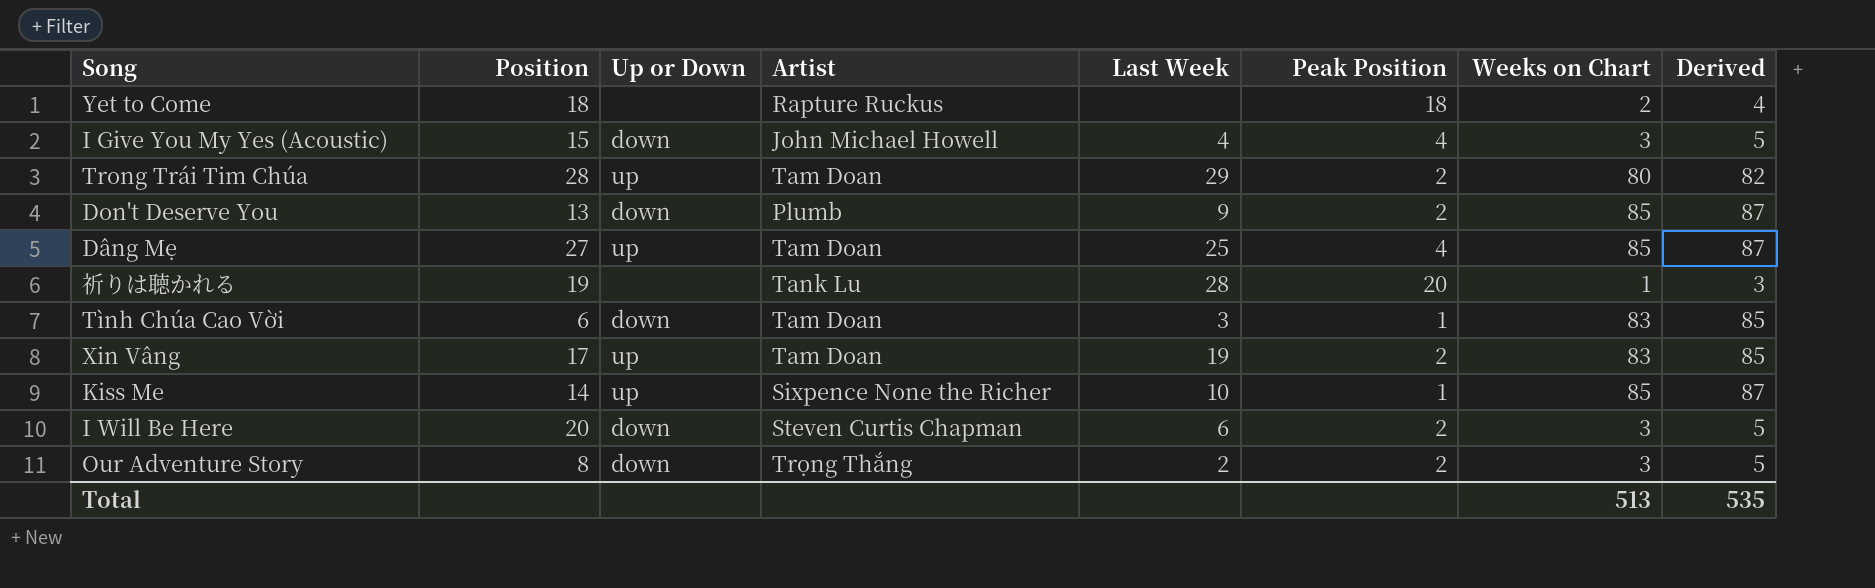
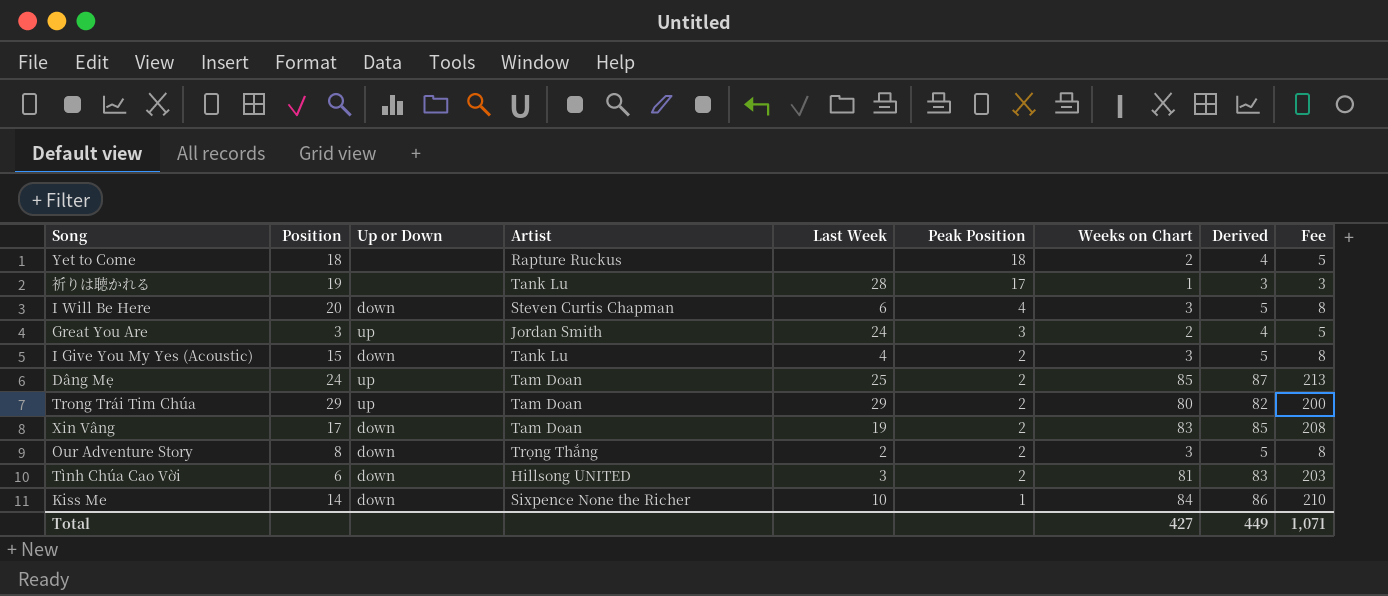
row order: none -> Peak Position descending
column Fee | formula: none -> [Weeks on Chart] * 2.5
row Don't Deserve You: 13 | down | Plumb | 9 | 2 | 85 | 87 -> none
祈りは聴かれる | Peak Position: 20 -> 17
I Will Be Here | Peak Position: 2 -> 4
row Great You Are: none -> 3 | up | Jordan Smith | 24 | 3 | 2 | 4 | 5
I Give You My Yes (Acoustic) | Artist: John Michael Howell -> Tank Lu
I Give You My Yes (Acoustic) | Peak Position: 4 -> 2
Dâng Mẹ | Position: 27 -> 24
Dâng Mẹ | Peak Position: 4 -> 2
Trong Trái Tim Chúa | Position: 28 -> 29
Xin Vâng | Up or Down: up -> down
Tình Chúa Cao Vời | Artist: Tam Doan -> Hillsong UNITED
Tình Chúa Cao Vời | Peak Position: 1 -> 2
Tình Chúa Cao Vời | Weeks on Chart: 83 -> 81
Tình Chúa Cao Vời | Derived: 85 -> 83
Kiss Me | Up or Down: up -> down
Kiss Me | Weeks on Chart: 85 -> 84
Kiss Me | Derived: 87 -> 86
Total | Weeks on Chart: 513 -> 427
Total | Derived: 535 -> 449

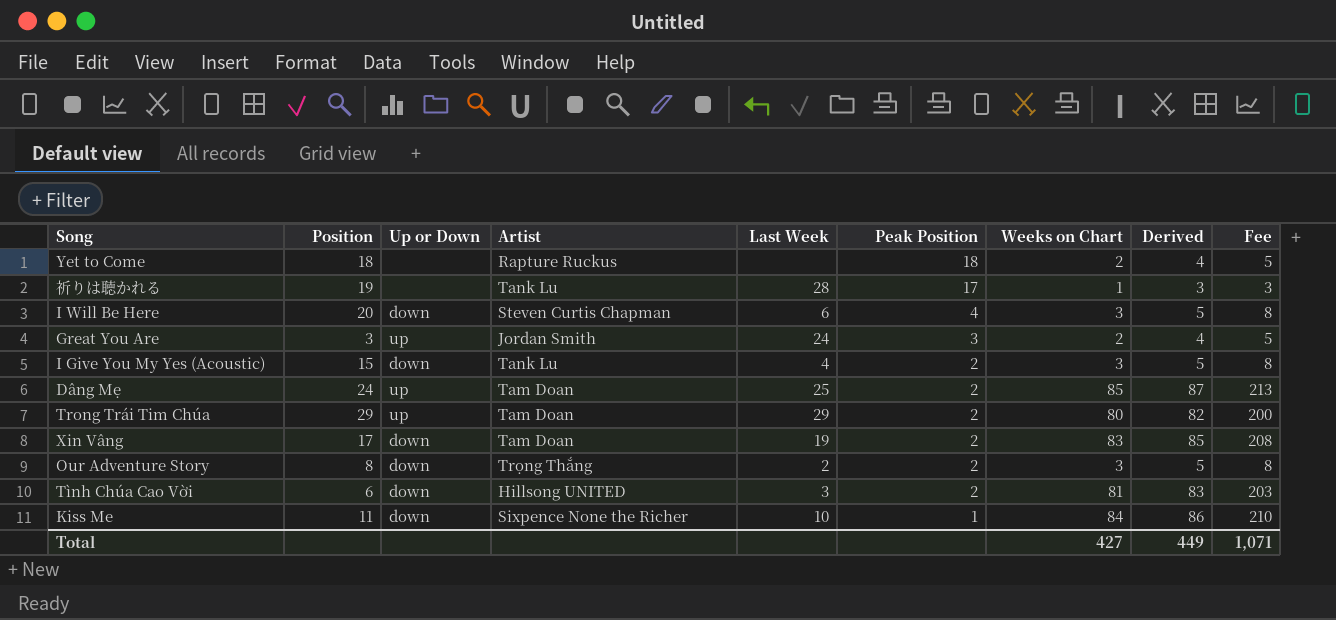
Kiss Me | Position: 14 -> 11

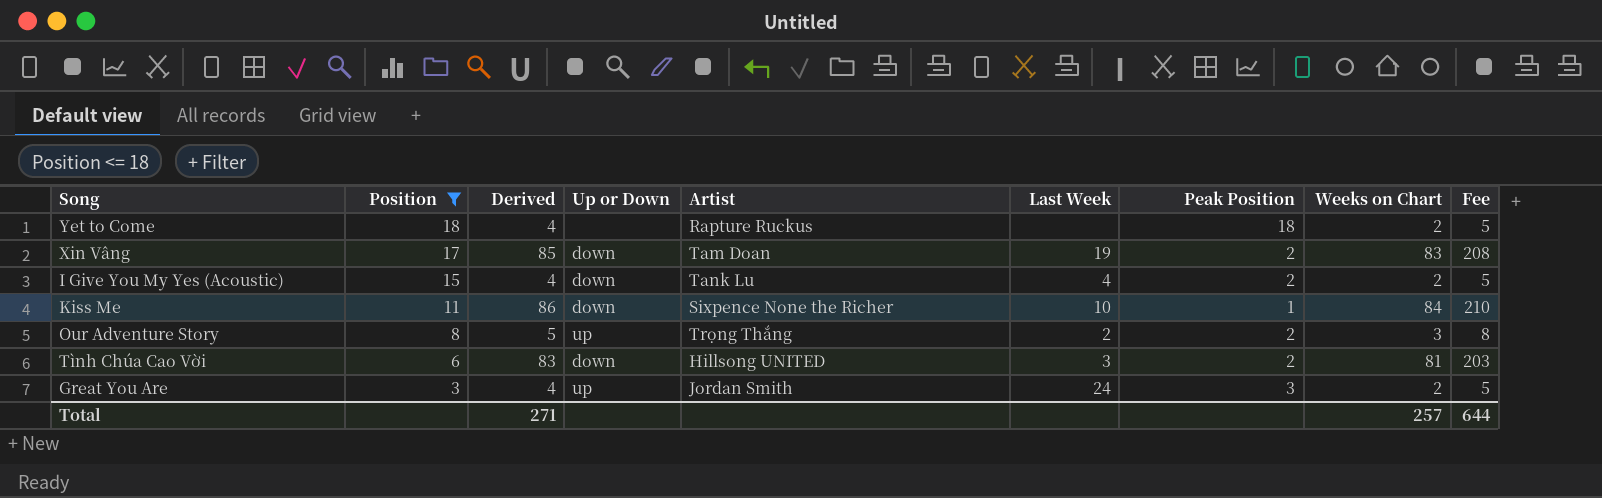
filter: none -> Position <= 18
row order: Peak Position descending -> Position descending
column Derived | position: 8 -> 3
I Give You My Yes (Acoustic) | Derived: 5 -> 4
I Give You My Yes (Acoustic) | Weeks on Chart: 3 -> 2
I Give You My Yes (Acoustic) | Fee: 8 -> 5
Our Adventure Story | Up or Down: down -> up
Total | Derived: 449 -> 271
Total | Weeks on Chart: 427 -> 257
Total | Fee: 1,071 -> 644

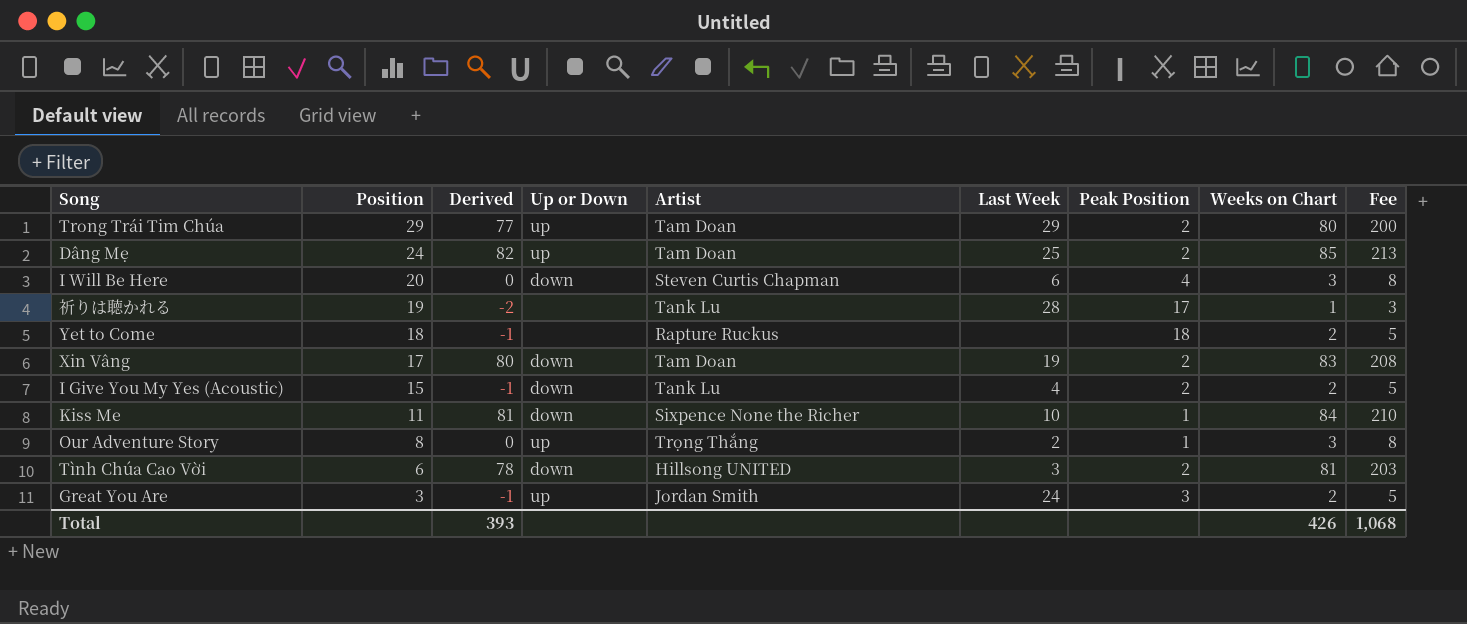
filter: Position <= 18 -> none
column Derived | formula: [Weeks on Chart] + 2 -> [Weeks on Chart] - 3
Our Adventure Story | Peak Position: 2 -> 1
Total | Derived: 271 -> 393
Total | Weeks on Chart: 257 -> 426
Total | Fee: 644 -> 1,068

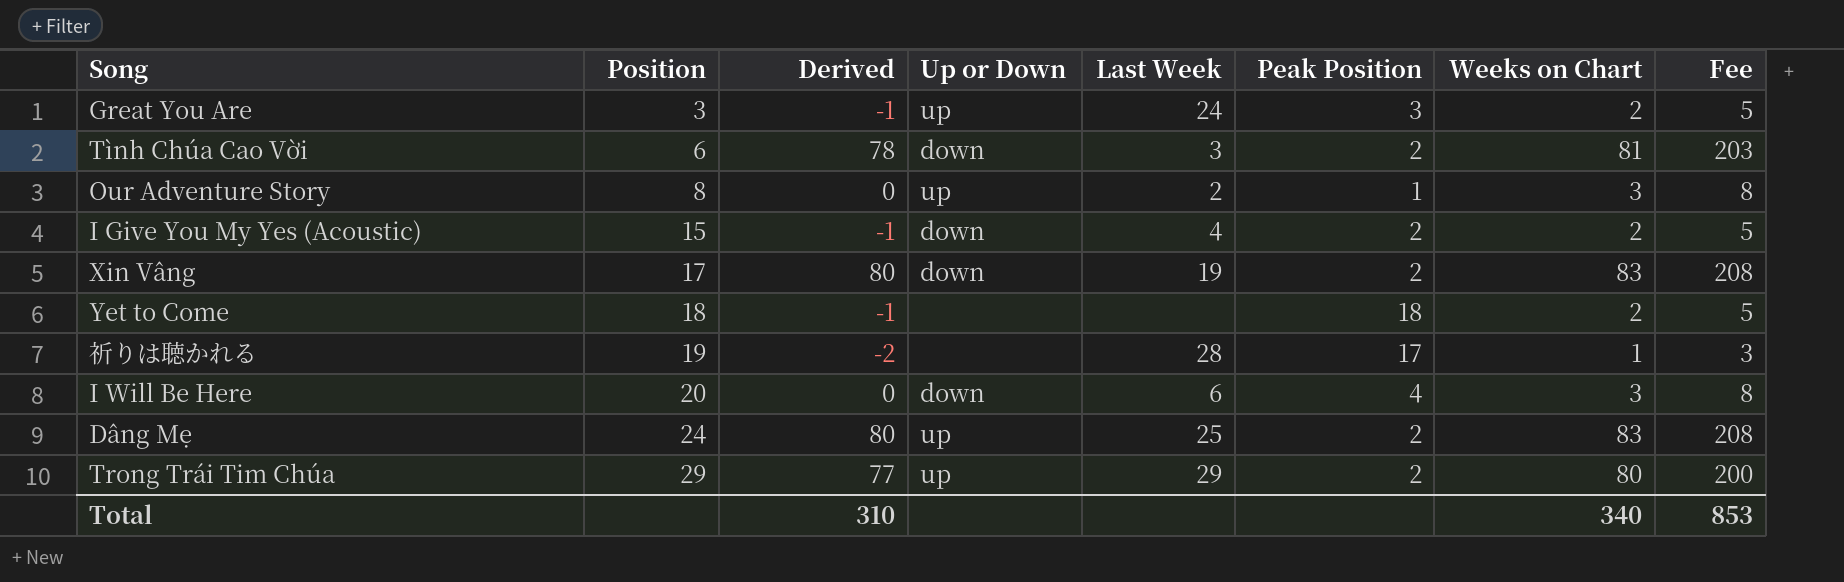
row order: Position descending -> Position ascending
column Artist | position: 5 -> none
row Kiss Me: 11 | 81 | down | Sixpence None the Richer | 10 | 1 | 84 | 210 -> none
Dâng Mẹ | Derived: 82 -> 80
Dâng Mẹ | Weeks on Chart: 85 -> 83
Dâng Mẹ | Fee: 213 -> 208
Total | Derived: 393 -> 310
Total | Weeks on Chart: 426 -> 340
Total | Fee: 1,068 -> 853

